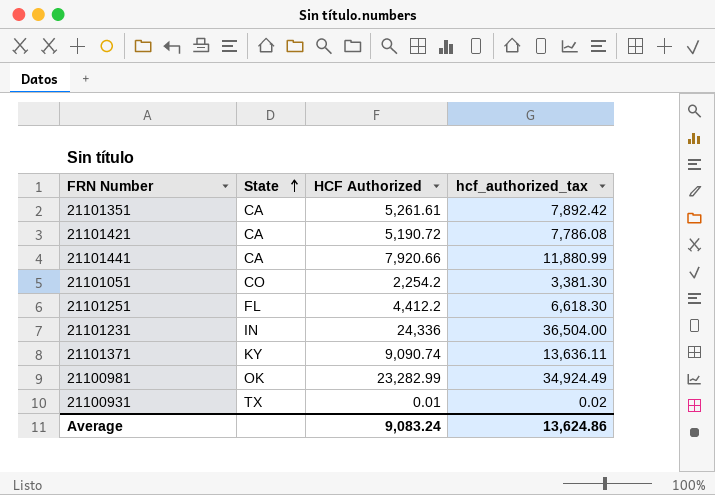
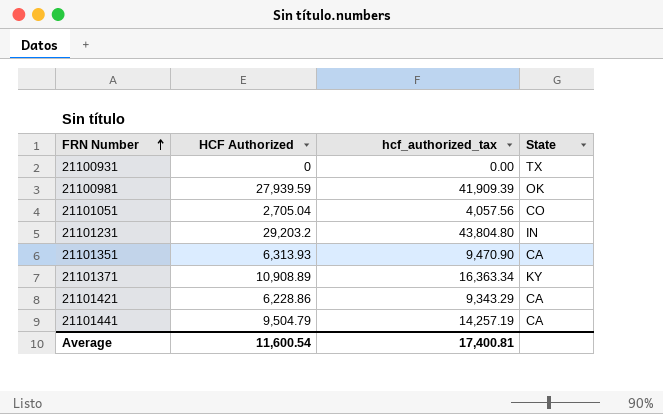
row order: State ascending -> FRN Number ascending
column State | position: 2 -> 4
row 21101251: FL | 4,412.2 | 6,618.30 -> none
21100931 | HCF Authorized: 0.01 -> 0
21100931 | hcf_authorized_tax: 0.02 -> 0.00
21100981 | HCF Authorized: 23,282.99 -> 27,939.59
21100981 | hcf_authorized_tax: 34,924.49 -> 41,909.39
21101051 | HCF Authorized: 2,254.2 -> 2,705.04
21101051 | hcf_authorized_tax: 3,381.30 -> 4,057.56
21101231 | HCF Authorized: 24,336 -> 29,203.2
21101231 | hcf_authorized_tax: 36,504.00 -> 43,804.80
21101351 | HCF Authorized: 5,261.61 -> 6,313.93
21101351 | hcf_authorized_tax: 7,892.42 -> 9,470.90
21101371 | HCF Authorized: 9,090.74 -> 10,908.89
21101371 | hcf_authorized_tax: 13,636.11 -> 16,363.34
21101421 | HCF Authorized: 5,190.72 -> 6,228.86
21101421 | hcf_authorized_tax: 7,786.08 -> 9,343.29
21101441 | HCF Authorized: 7,920.66 -> 9,504.79
21101441 | hcf_authorized_tax: 11,880.99 -> 14,257.19
Average | HCF Authorized: 9,083.24 -> 11,600.54
Average | hcf_authorized_tax: 13,624.86 -> 17,400.81

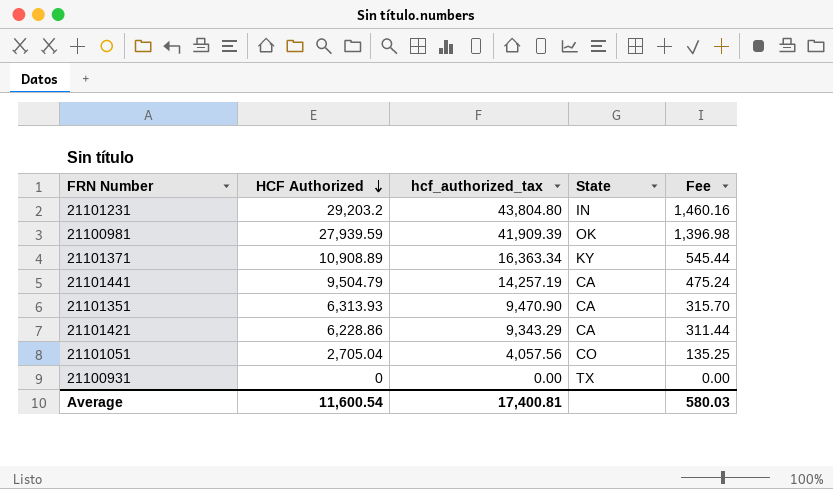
row order: FRN Number ascending -> HCF Authorized descending
column Fee | formula: none -> [HCF Authorized] * 0.05

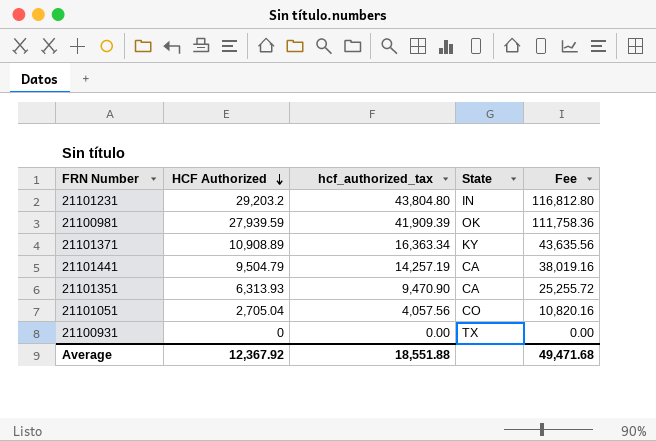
column Fee | formula: [HCF Authorized] * 0.05 -> [HCF Authorized] * 4
row 21101421: 6,228.86 | 9,343.29 | CA | 311.44 -> none
Average | HCF Authorized: 11,600.54 -> 12,367.92
Average | hcf_authorized_tax: 17,400.81 -> 18,551.88
Average | Fee: 580.03 -> 49,471.68

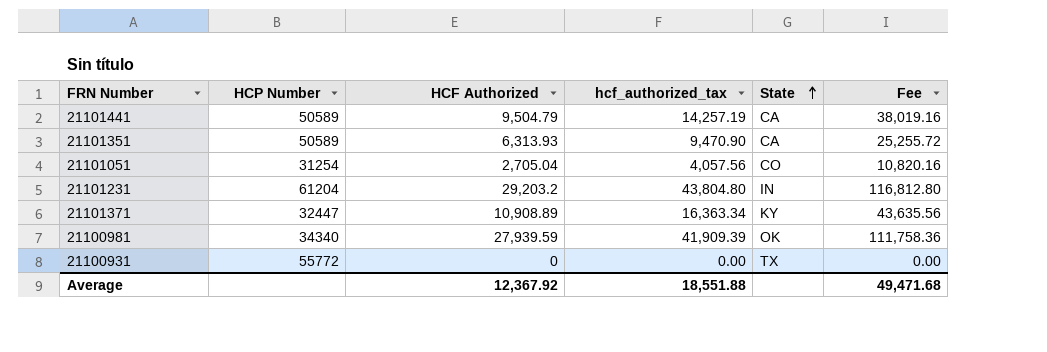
row order: HCF Authorized descending -> State ascending
column HCP Number | position: none -> 2

